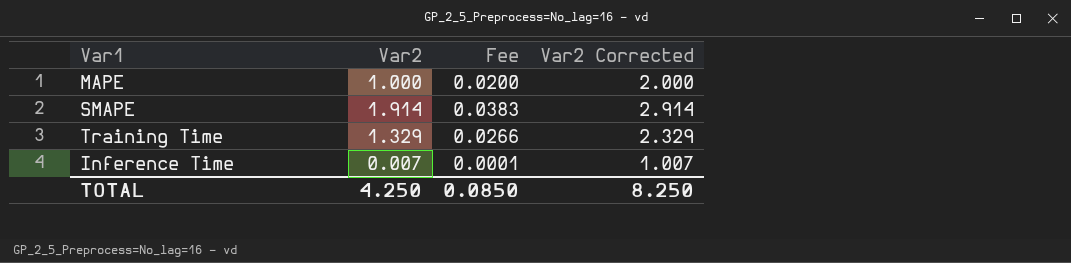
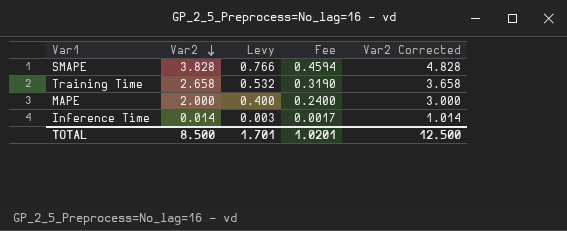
row order: none -> Var2 descending
column Levy | formula: none -> [Var2] * 0.2
column Fee | formula: [Var2] * 0.02 -> [Var2] * 0.12
SMAPE | Var2: 1.914 -> 3.828
SMAPE | Var2 Corrected: 2.914 -> 4.828
Training Time | Var2: 1.329 -> 2.658
Training Time | Var2 Corrected: 2.329 -> 3.658
MAPE | Var2: 1.000 -> 2.000
MAPE | Var2 Corrected: 2.000 -> 3.000
Inference Time | Var2: 0.007 -> 0.014
Inference Time | Var2 Corrected: 1.007 -> 1.014
TOTAL | Var2: 4.250 -> 8.500
TOTAL | Fee: 0.0850 -> 1.0201
TOTAL | Var2 Corrected: 8.250 -> 12.500

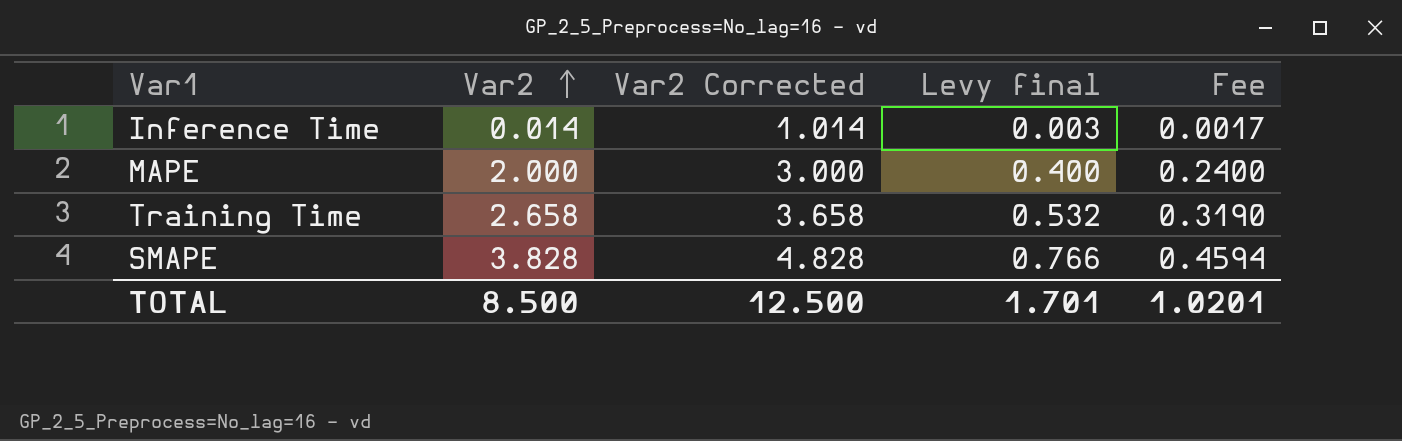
row order: Var2 descending -> Var2 ascending
column Var2 Corrected | position: 5 -> 3
column name: Levy -> Levy final

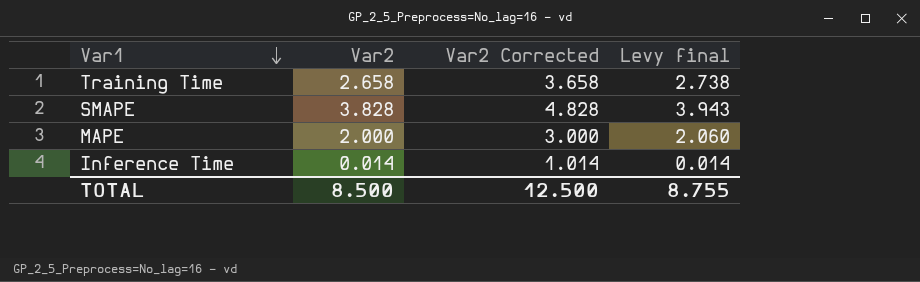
row order: Var2 ascending -> Var1 descending
column Fee | formula: [Var2] * 0.12 -> none
column Levy final | formula: [Var2] * 0.2 -> [Var2] * 1.03
TOTAL | Levy final: 1.701 -> 8.755

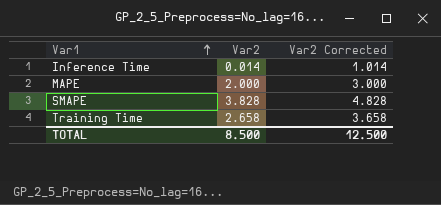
row order: Var1 descending -> Var1 ascending
column Levy final | formula: [Var2] * 1.03 -> none

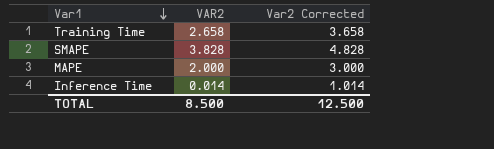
row order: Var1 ascending -> Var1 descending
column name: Var2 -> VAR2

